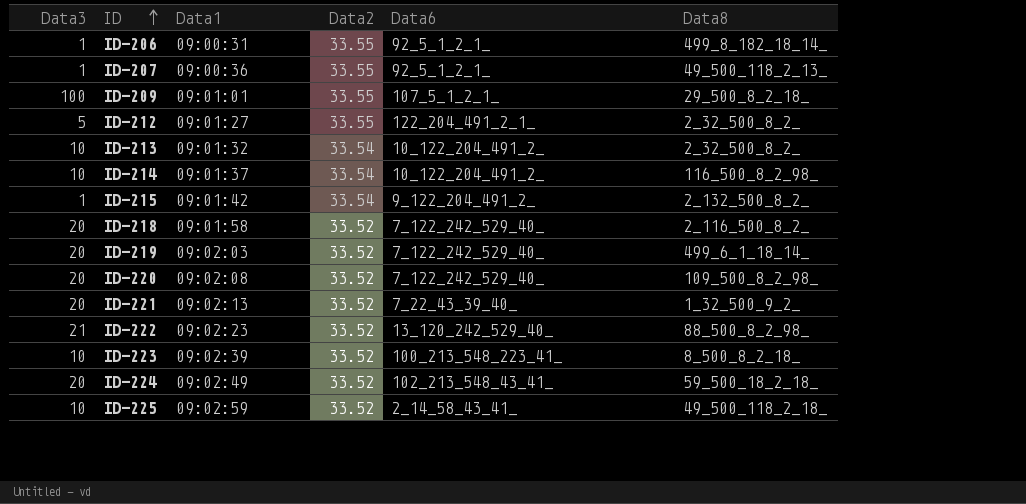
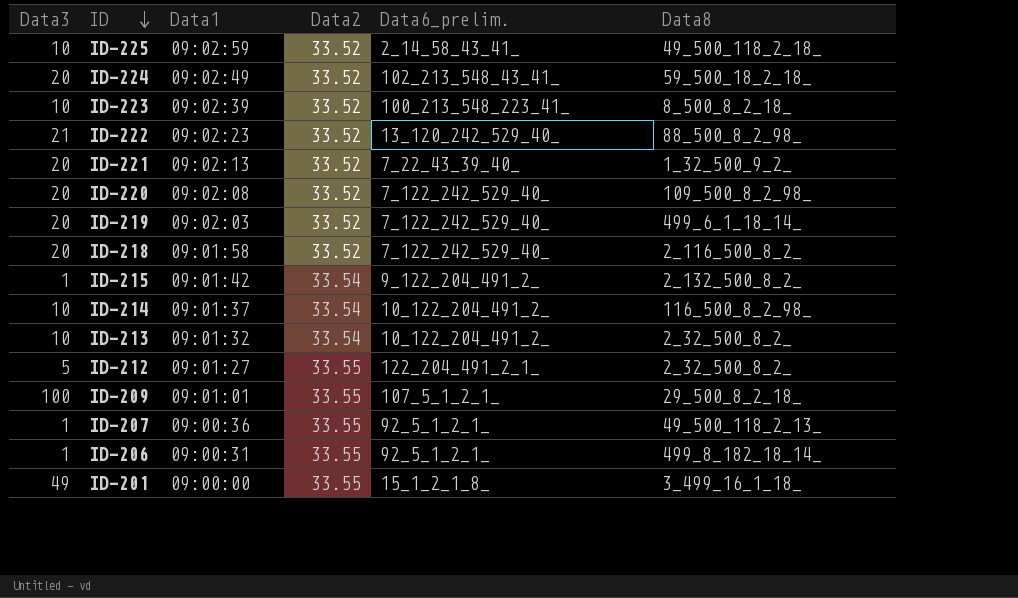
row order: ID ascending -> ID descending
column name: Data6 -> Data6_prelim.
row ID-201: none -> 49 | 09:00:00 | 33.55 | 15_1_2_1_8_ | 3_499_16_1_18_

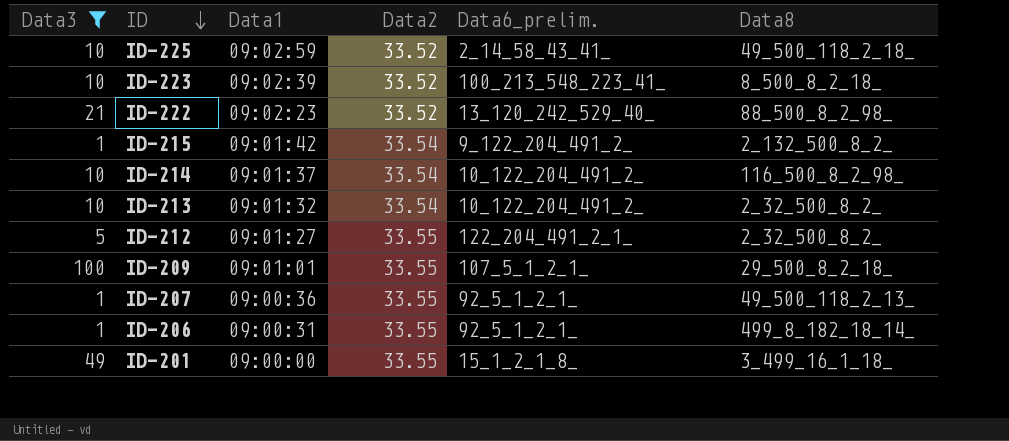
filter: none -> Data3 != 20

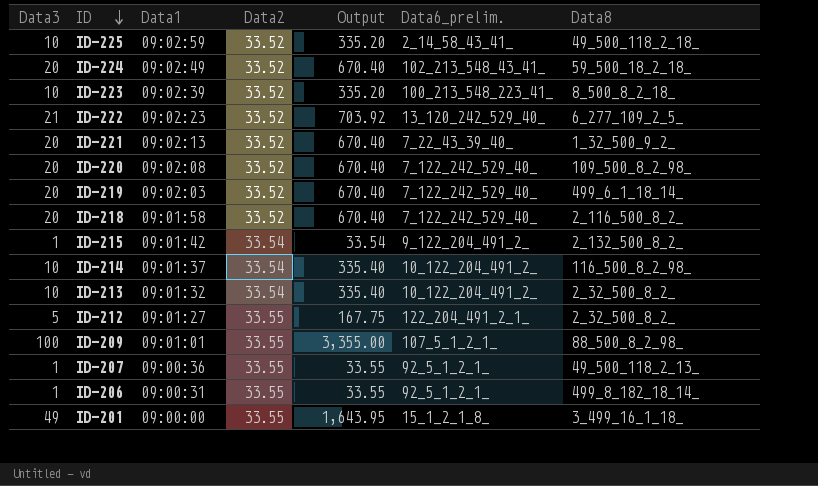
filter: Data3 != 20 -> none
column Output | formula: none -> [Data3] * [Data2]
ID-222 | Data8: 88_500_8_2_98_ -> 6_277_109_2_5_
ID-209 | Data8: 29_500_8_2_18_ -> 88_500_8_2_98_

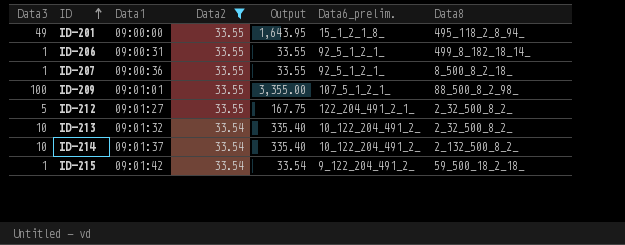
filter: none -> Data2 != 33.52
row order: ID descending -> ID ascending
ID-201 | Data8: 3_499_16_1_18_ -> 495_118_2_8_94_
ID-207 | Data8: 49_500_118_2_13_ -> 8_500_8_2_18_
ID-214 | Data8: 116_500_8_2_98_ -> 2_132_500_8_2_
ID-215 | Data8: 2_132_500_8_2_ -> 59_500_18_2_18_

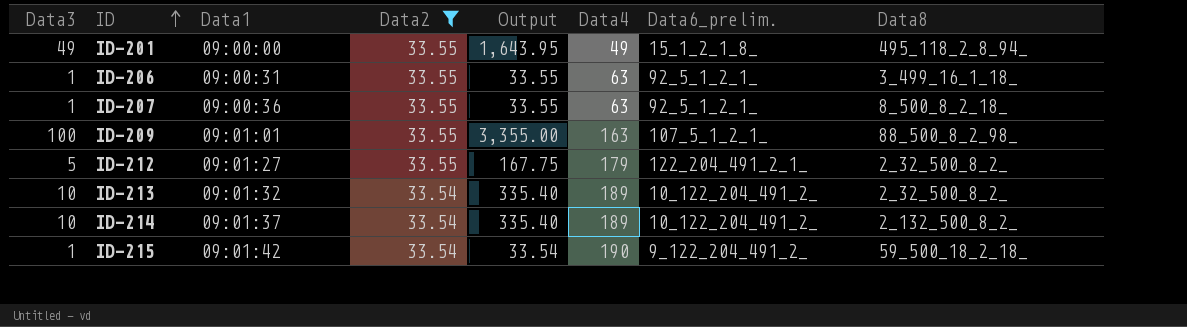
column Data4 | position: none -> 6
ID-206 | Data8: 499_8_182_18_14_ -> 3_499_16_1_18_

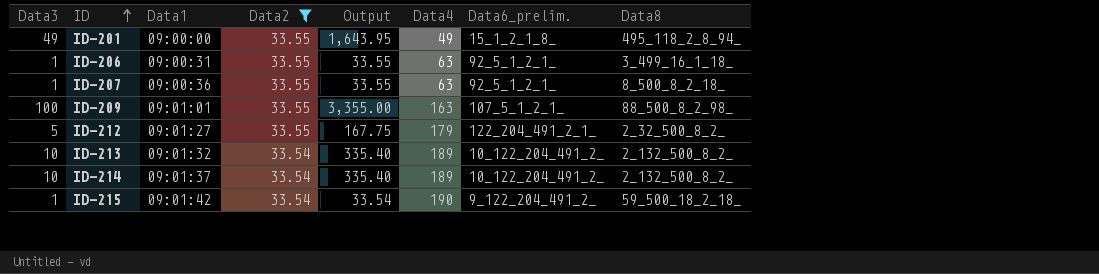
ID-213 | Data8: 2_32_500_8_2_ -> 2_132_500_8_2_

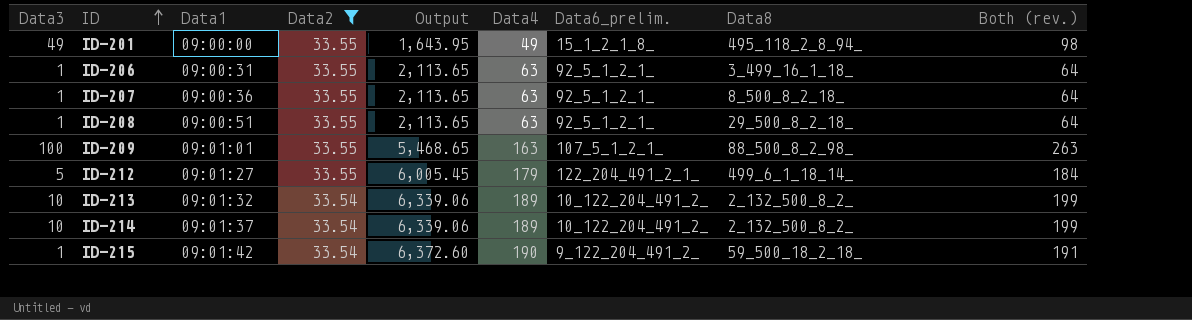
column Output | formula: [Data3] * [Data2] -> [Data2] * [Data4]
column Both (rev.) | formula: none -> [Data3] + [Data4]
row ID-208: none -> 1 | 09:00:51 | 33.55 | 2,113.65 | 63 | 92_5_1_2_1_ | 29_500_8_2_18_ | 64
ID-212 | Data8: 2_32_500_8_2_ -> 499_6_1_18_14_

